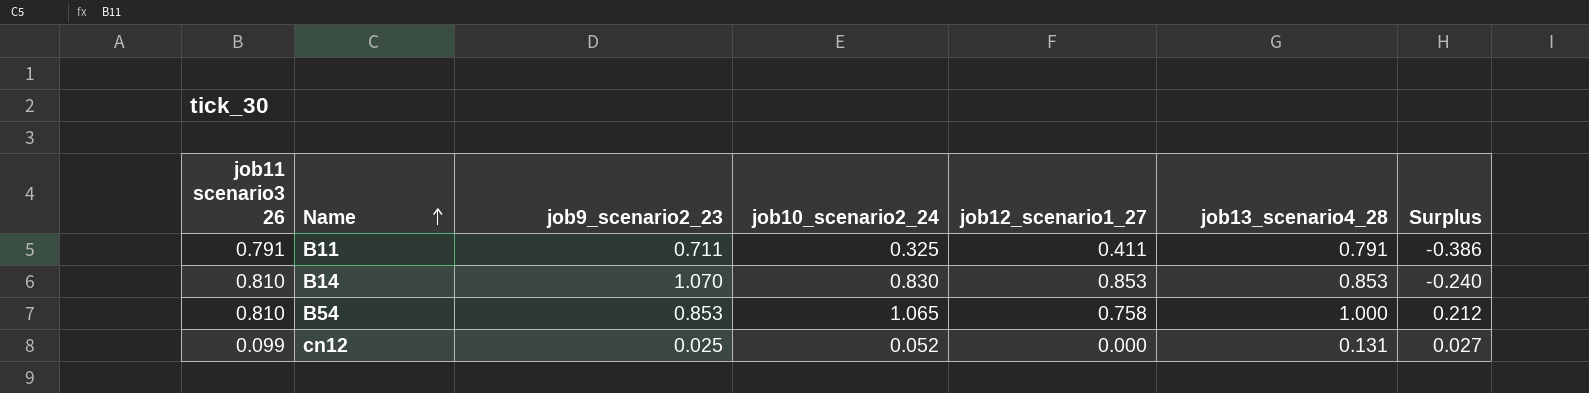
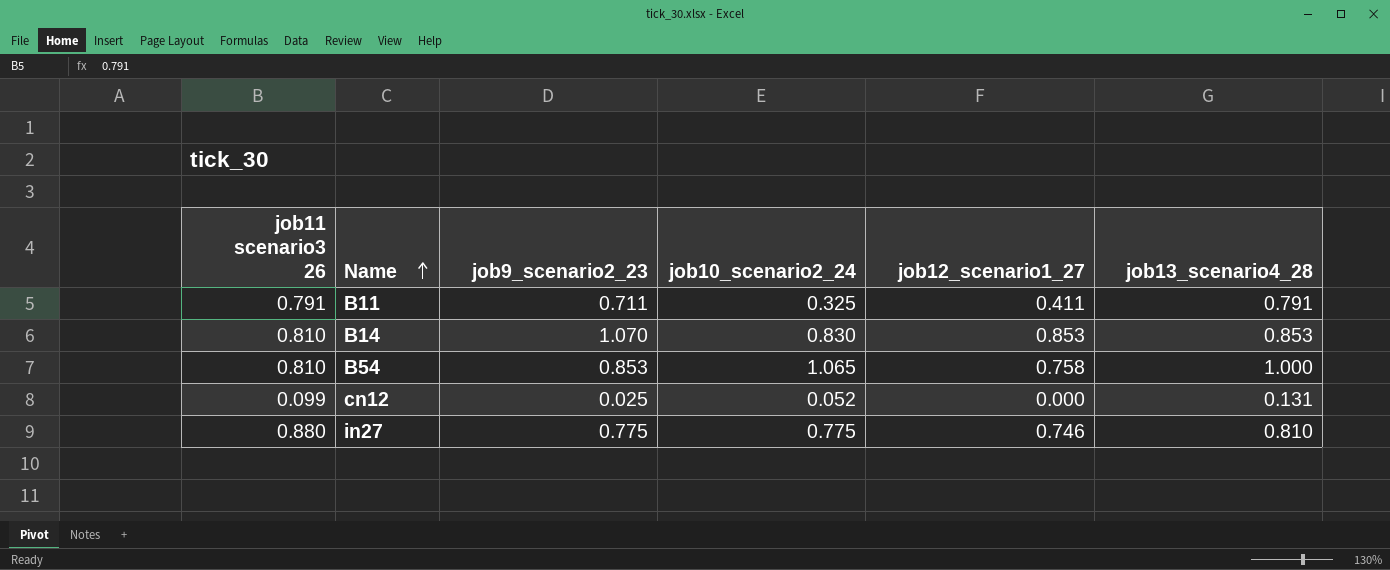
column Surplus | formula: [job10_scenario2_24] - [job9_scenario2_23] -> none
row in27: none -> 0.880 | 0.775 | 0.775 | 0.746 | 0.810

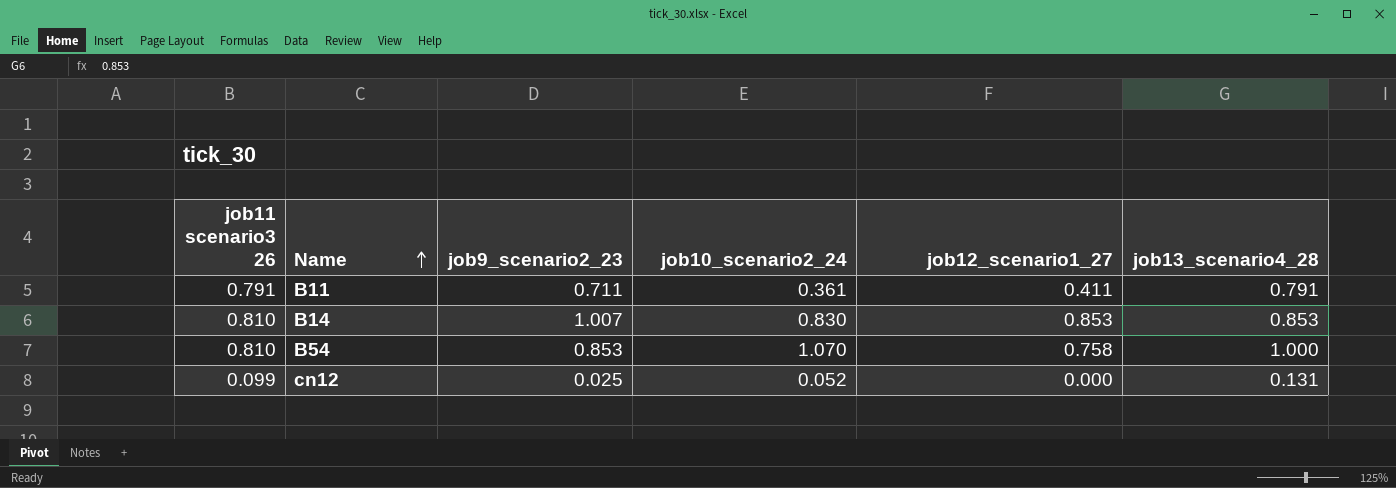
row in27: 0.880 | 0.775 | 0.775 | 0.746 | 0.810 -> none
B11 | job10_scenario2_24: 0.325 -> 0.361
B14 | job9_scenario2_23: 1.070 -> 1.007
B54 | job10_scenario2_24: 1.065 -> 1.070

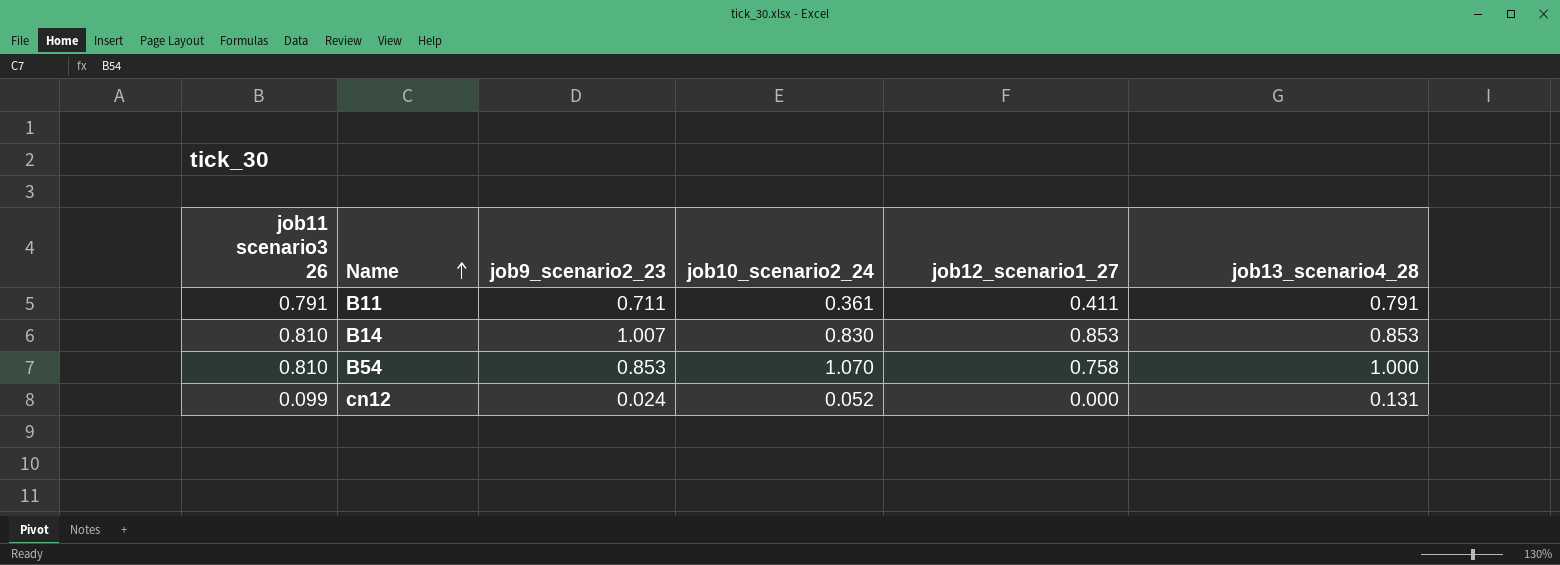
cn12 | job9_scenario2_23: 0.025 -> 0.024

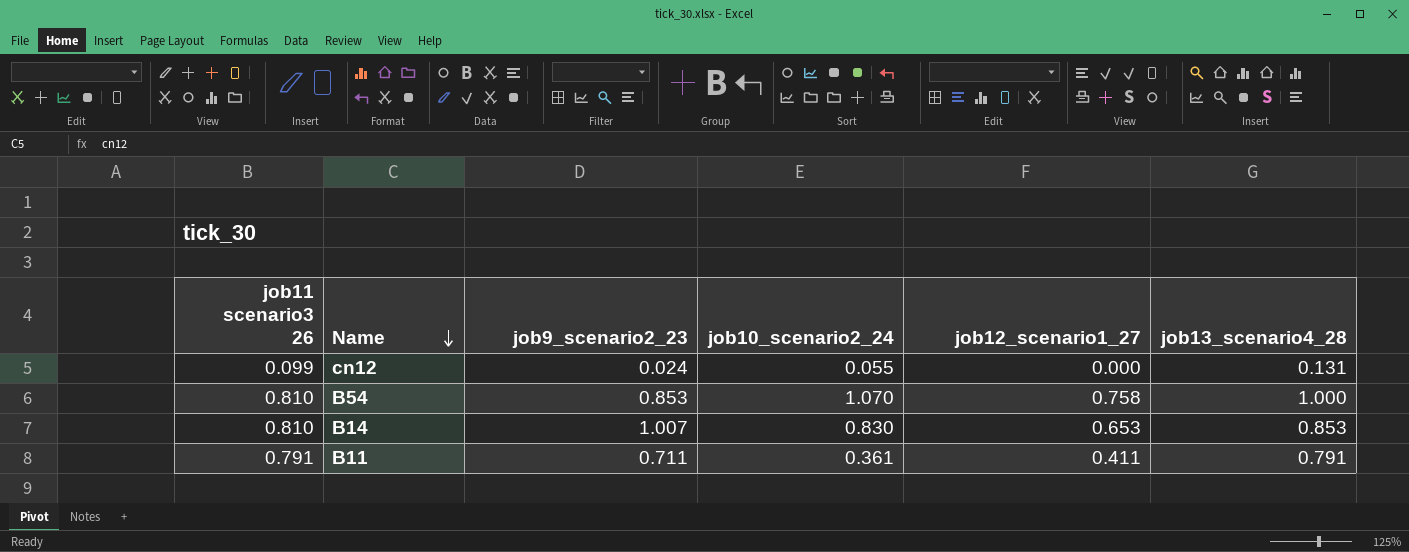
row order: Name ascending -> Name descending
cn12 | job10_scenario2_24: 0.052 -> 0.055
B14 | job12_scenario1_27: 0.853 -> 0.653

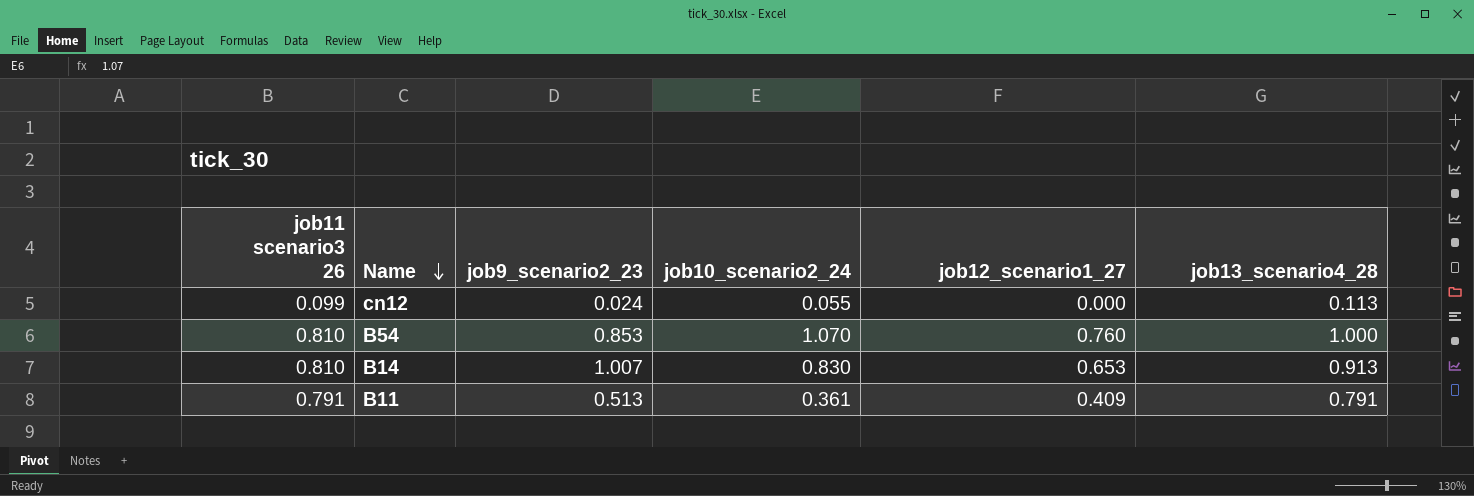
cn12 | job13_scenario4_28: 0.131 -> 0.113
B54 | job12_scenario1_27: 0.758 -> 0.760
B14 | job13_scenario4_28: 0.853 -> 0.913
B11 | job9_scenario2_23: 0.711 -> 0.513
B11 | job12_scenario1_27: 0.411 -> 0.409

